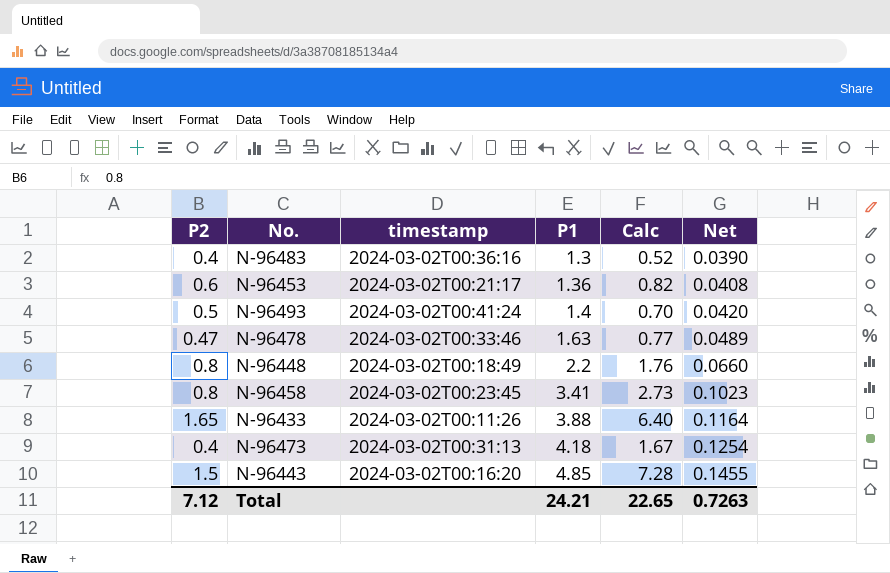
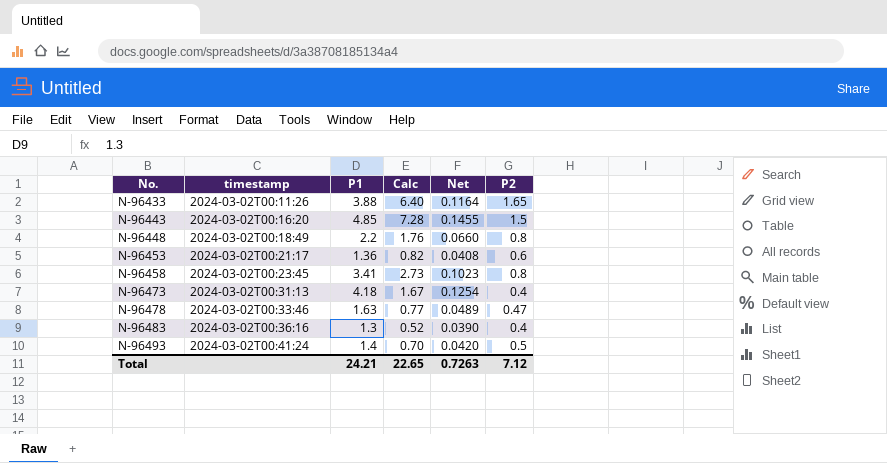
row order: P1 ascending -> No. ascending
column P2 | position: 1 -> 6

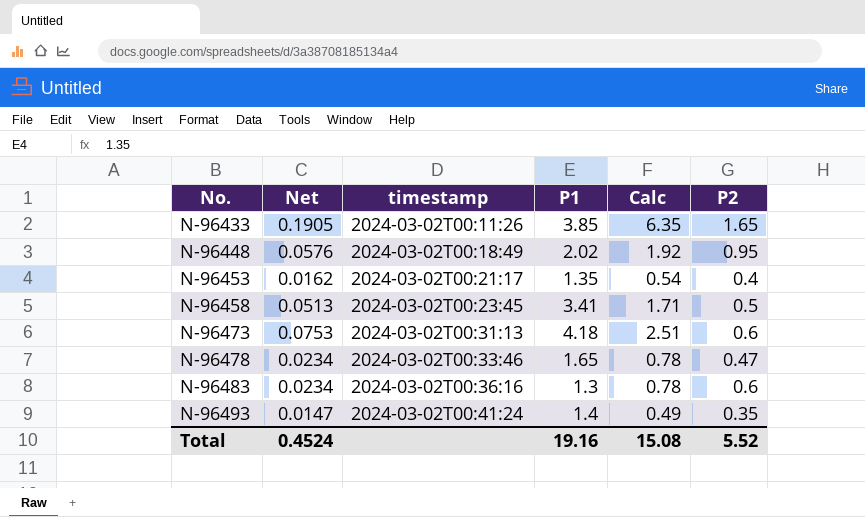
column Net | formula: [P1] * 0.03 -> [Calc] * 0.03
column Net | position: 5 -> 2
row N-96443: 2024-03-02T00:16:20 | 4.85 | 7.28 | 0.1455 | 1.5 -> none
N-96433 | P1: 3.88 -> 3.85
N-96433 | Calc: 6.40 -> 6.35
N-96448 | P1: 2.2 -> 2.02
N-96448 | Calc: 1.76 -> 1.92
N-96448 | P2: 0.8 -> 0.95
N-96453 | P1: 1.36 -> 1.35
N-96453 | Calc: 0.82 -> 0.54
N-96453 | P2: 0.6 -> 0.4
N-96458 | Calc: 2.73 -> 1.71
N-96458 | P2: 0.8 -> 0.5
N-96473 | Calc: 1.67 -> 2.51
N-96473 | P2: 0.4 -> 0.6
N-96478 | P1: 1.63 -> 1.65
N-96478 | Calc: 0.77 -> 0.78
N-96483 | Calc: 0.52 -> 0.78
N-96483 | P2: 0.4 -> 0.6
N-96493 | Calc: 0.70 -> 0.49
N-96493 | P2: 0.5 -> 0.35
Total | Net: 0.7263 -> 0.4524
Total | P1: 24.21 -> 19.16
Total | Calc: 22.65 -> 15.08
Total | P2: 7.12 -> 5.52

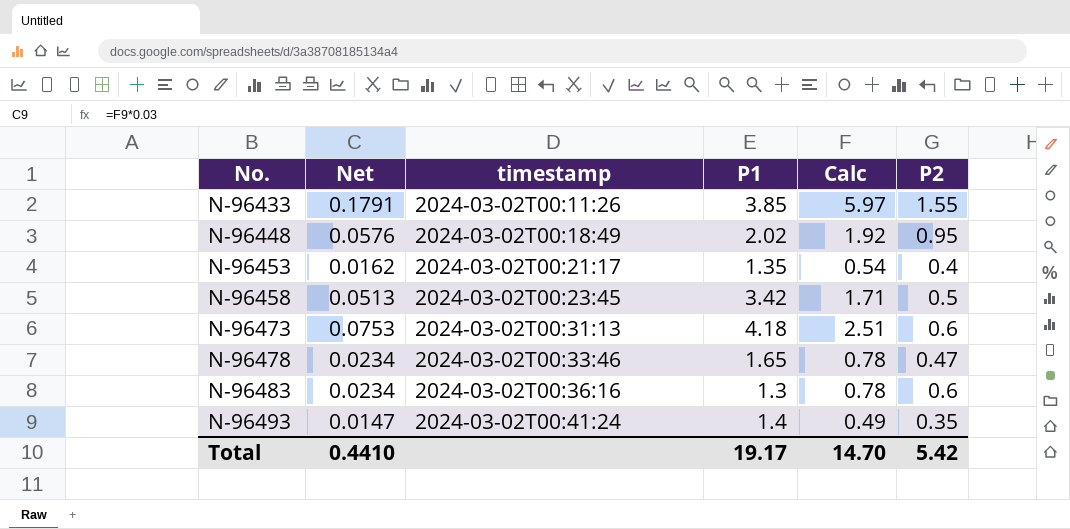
N-96433 | Net: 0.1905 -> 0.1791
N-96433 | Calc: 6.35 -> 5.97
N-96433 | P2: 1.65 -> 1.55
N-96458 | P1: 3.41 -> 3.42
Total | Net: 0.4524 -> 0.4410
Total | P1: 19.16 -> 19.17
Total | Calc: 15.08 -> 14.70
Total | P2: 5.52 -> 5.42

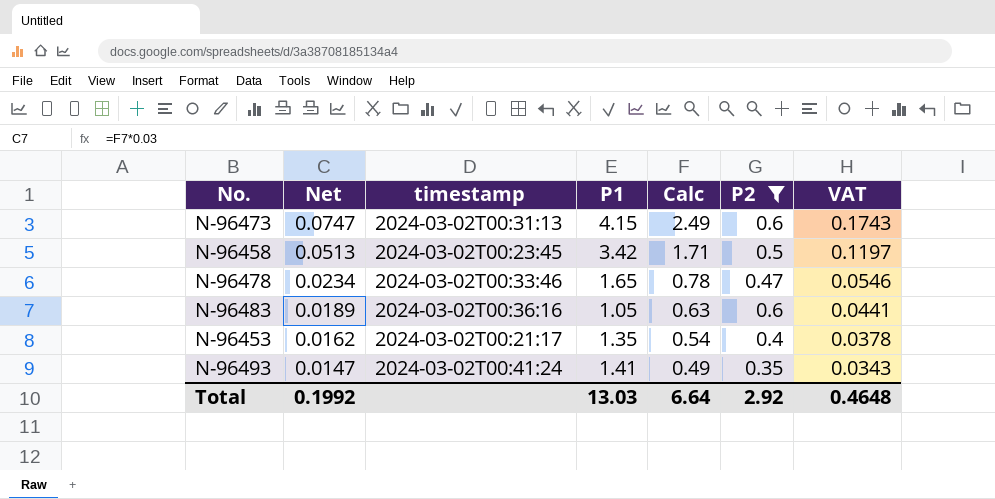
filter: none -> P2 <= 0.6
row order: No. ascending -> Net descending
column VAT | formula: none -> [Calc] * 0.07
N-96473 | Net: 0.0753 -> 0.0747
N-96473 | P1: 4.18 -> 4.15
N-96473 | Calc: 2.51 -> 2.49
N-96483 | Net: 0.0234 -> 0.0189
N-96483 | P1: 1.3 -> 1.05
N-96483 | Calc: 0.78 -> 0.63
N-96493 | P1: 1.4 -> 1.41
Total | Net: 0.4410 -> 0.1992
Total | P1: 19.17 -> 13.03
Total | Calc: 14.70 -> 6.64
Total | P2: 5.42 -> 2.92

